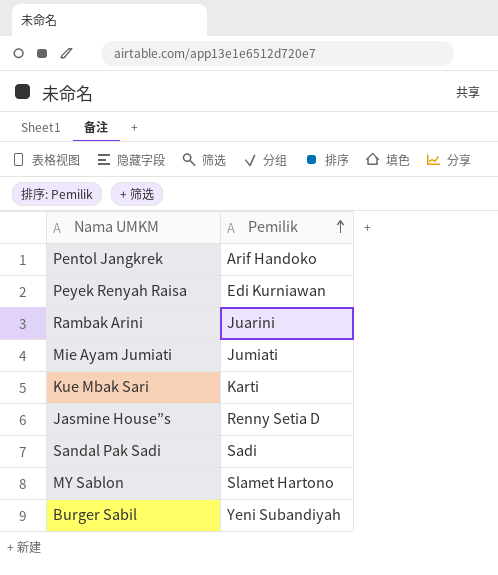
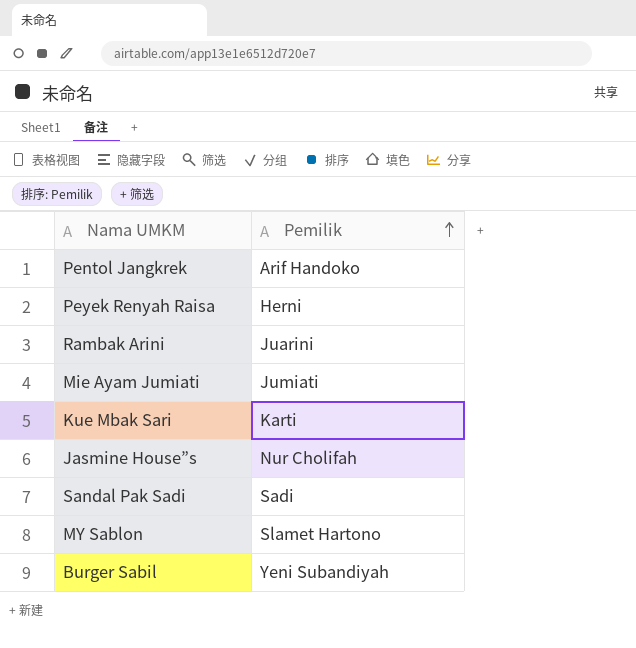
Peyek Renyah Raisa | Pemilik: Edi Kurniawan -> Herni
Jasmine House”s | Pemilik: Renny Setia D -> Nur Cholifah

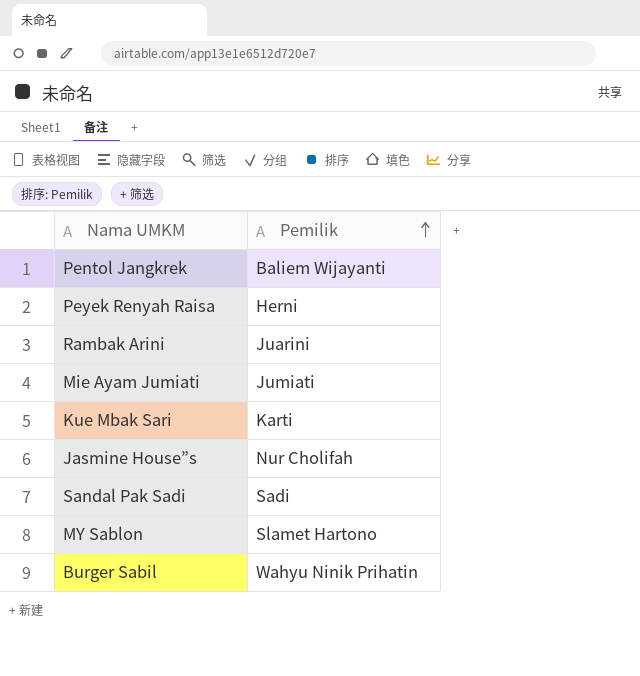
Pentol Jangkrek | Pemilik: Arif Handoko -> Baliem Wijayanti
Burger Sabil | Pemilik: Yeni Subandiyah -> Wahyu Ninik Prihatin

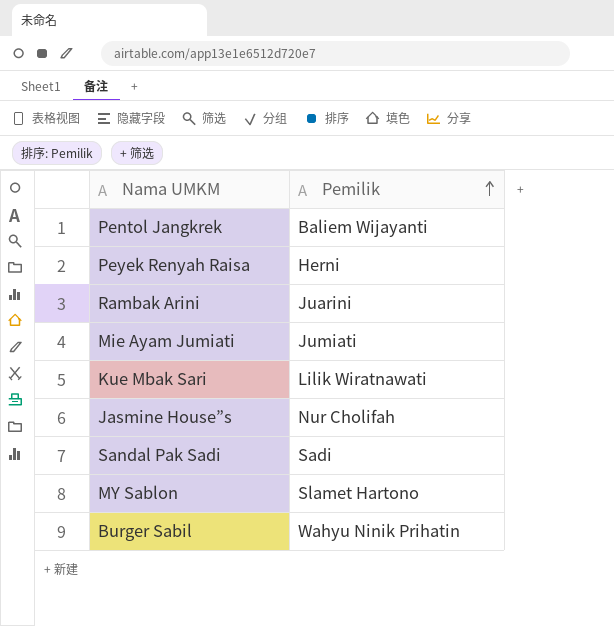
Kue Mbak Sari | Pemilik: Karti -> Lilik Wiratnawati

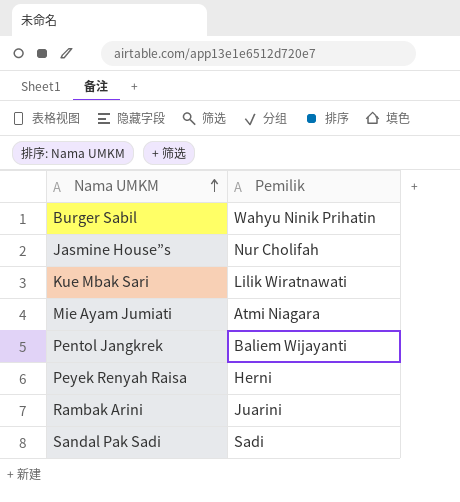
row order: Pemilik ascending -> Nama UMKM ascending
row MY Sablon: Slamet Hartono -> none
Mie Ayam Jumiati | Pemilik: Jumiati -> Atmi Niagara

